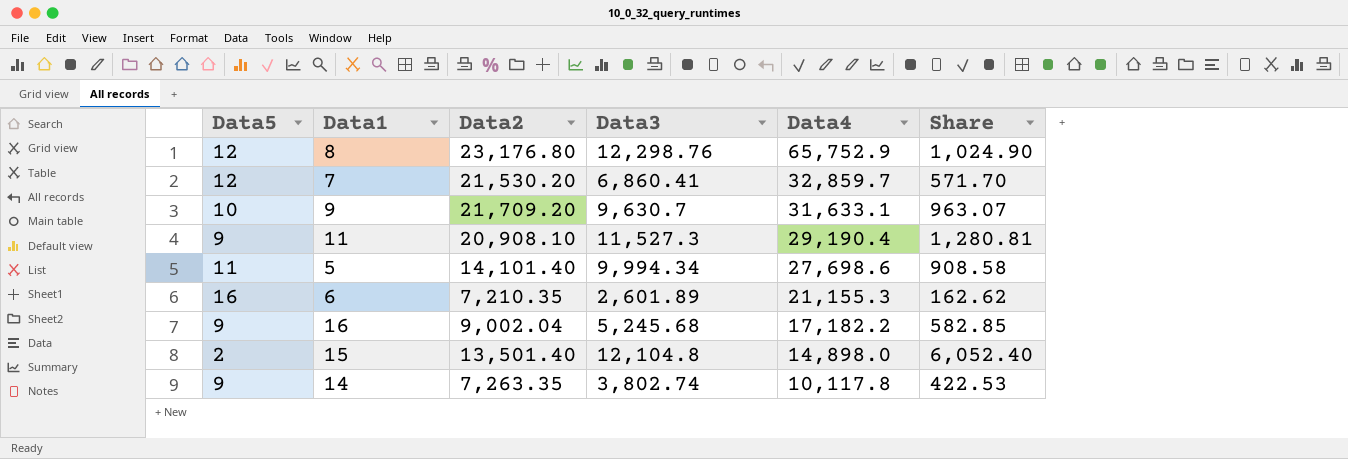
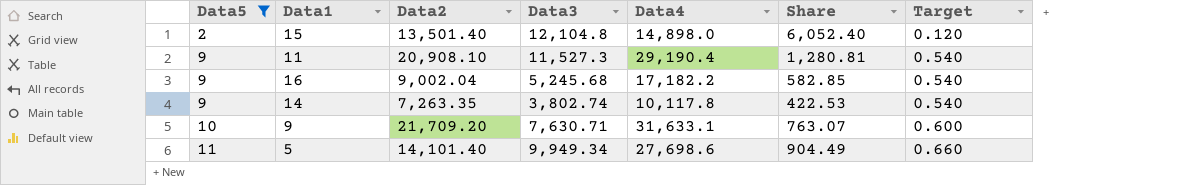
filter: none -> Data5 <= 11
row order: Data4 descending -> Data5 ascending
column Target | formula: none -> [Data5] * 0.06
9 | Data3: 9,630.7 -> 7,630.71
9 | Share: 963.07 -> 763.07
5 | Data3: 9,994.34 -> 9,949.34
5 | Share: 908.58 -> 904.49

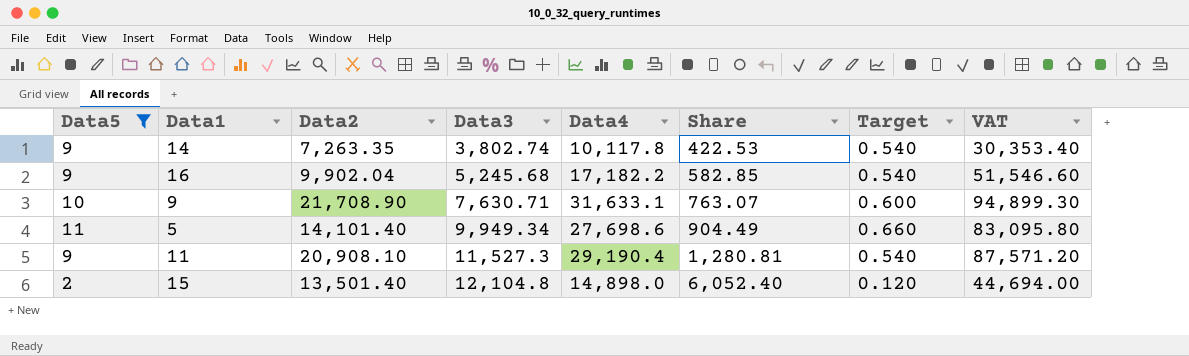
row order: Data5 ascending -> Data3 ascending
column VAT | formula: none -> [Data4] * 3
16 | Data2: 9,002.04 -> 9,902.04
9 | Data2: 21,709.20 -> 21,708.90

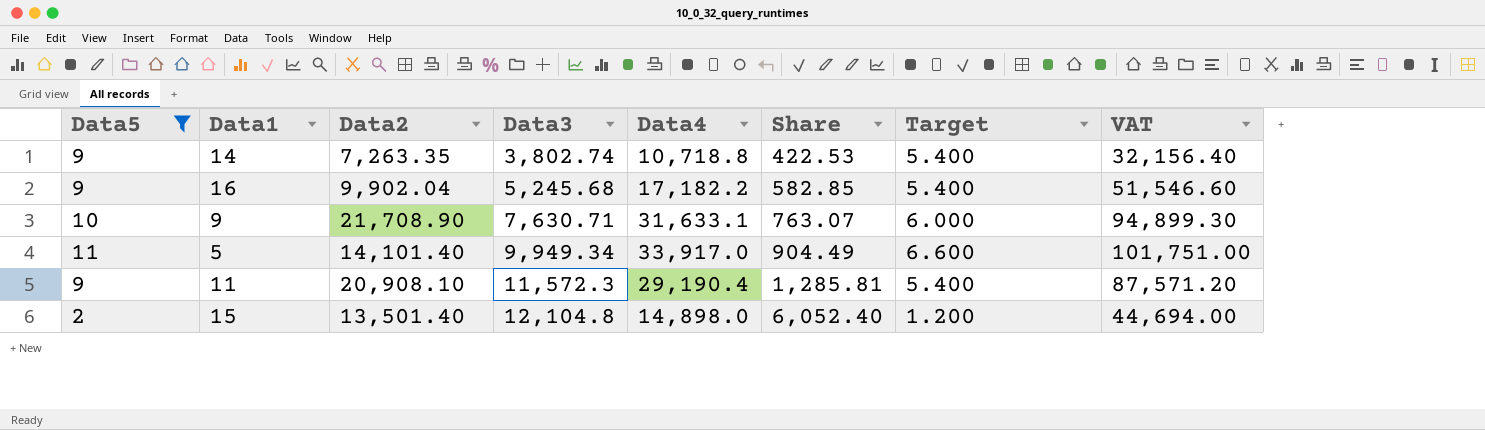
column Target | formula: [Data5] * 0.06 -> [Data5] * 0.6
14 | Data4: 10,117.8 -> 10,718.8
14 | VAT: 30,353.40 -> 32,156.40
5 | Data4: 27,698.6 -> 33,917.0
5 | VAT: 83,095.80 -> 101,751.00
11 | Data3: 11,527.3 -> 11,572.3
11 | Share: 1,280.81 -> 1,285.81

